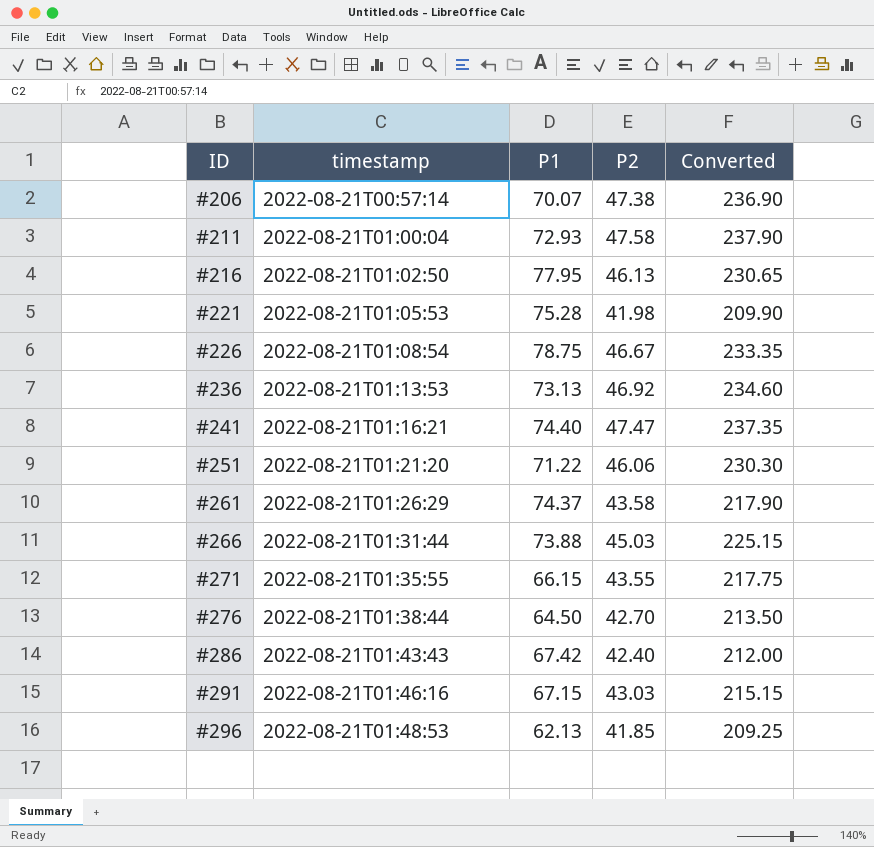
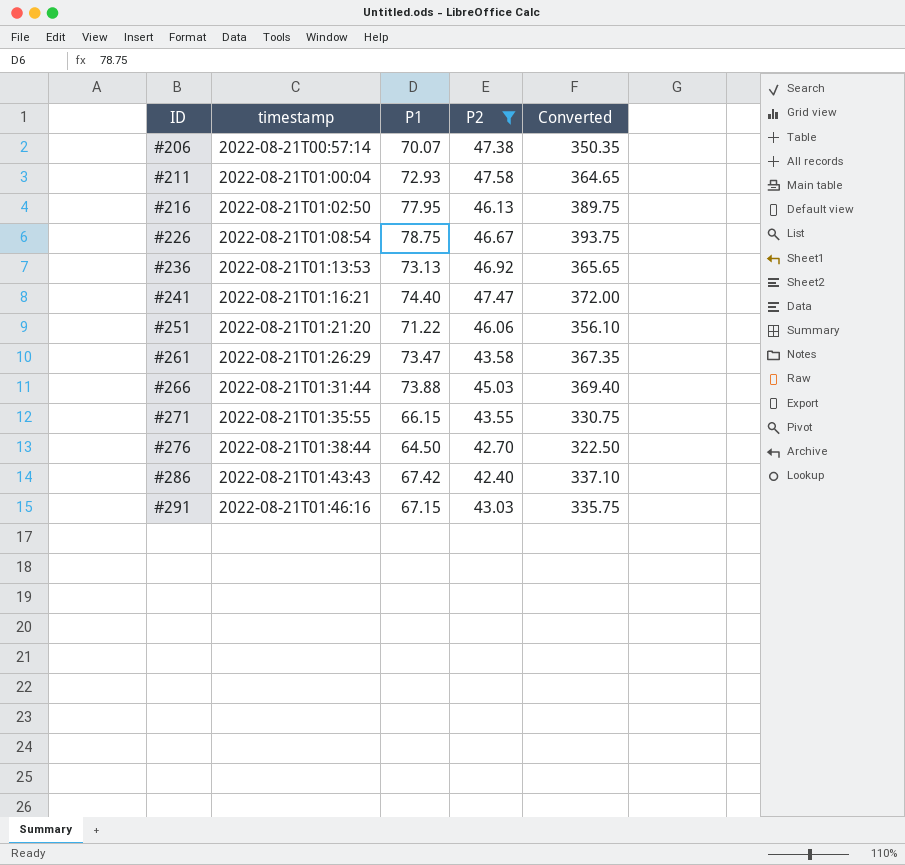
filter: none -> P2 >= 42.40
column Converted | formula: [P2] * 5 -> [P1] * 5
#261 | P1: 74.37 -> 73.47

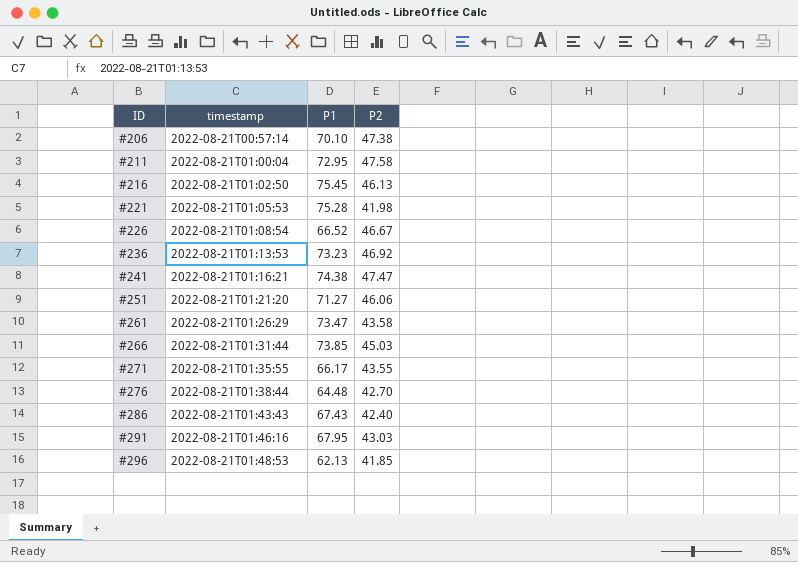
filter: P2 >= 42.40 -> none
column Converted | formula: [P1] * 5 -> none
#206 | P1: 70.07 -> 70.10
#211 | P1: 72.93 -> 72.95
#216 | P1: 77.95 -> 75.45
#226 | P1: 78.75 -> 66.52
#236 | P1: 73.13 -> 73.23
#241 | P1: 74.40 -> 74.38
#251 | P1: 71.22 -> 71.27
#266 | P1: 73.88 -> 73.85
#271 | P1: 66.15 -> 66.17
#276 | P1: 64.50 -> 64.48
#286 | P1: 67.42 -> 67.43
#291 | P1: 67.15 -> 67.95

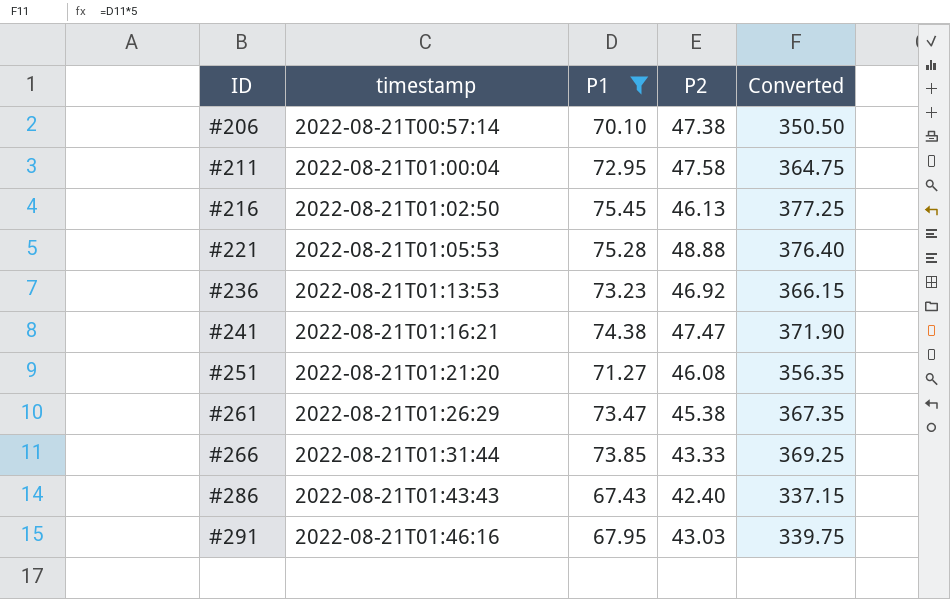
filter: none -> P1 >= 67.43
column Converted | formula: none -> [P1] * 5
#221 | P2: 41.98 -> 48.88
#251 | P2: 46.06 -> 46.08
#261 | P2: 43.58 -> 45.38
#266 | P2: 45.03 -> 43.33

